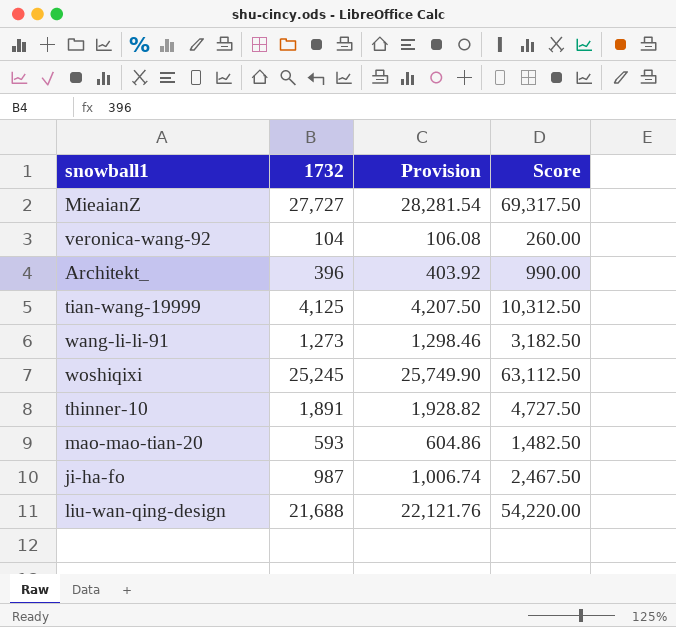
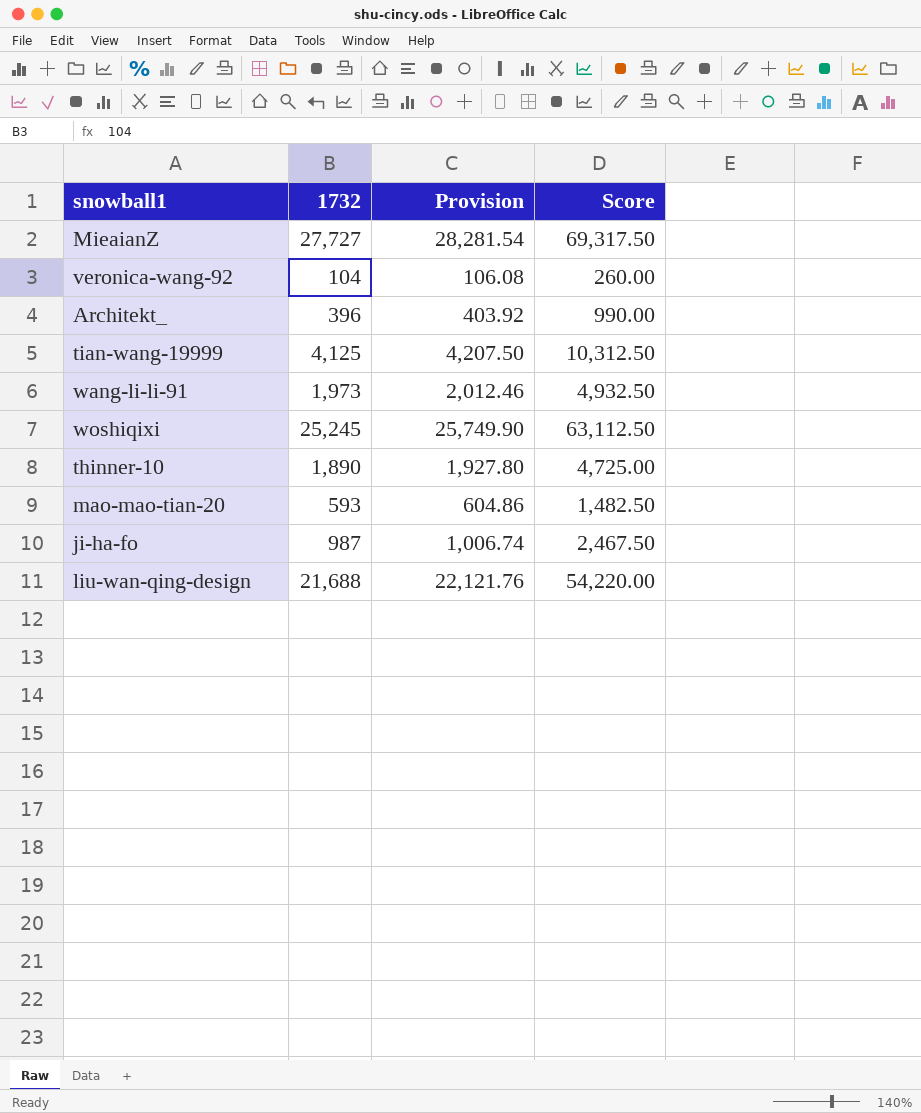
wang-li-li-91 | 1732: 1,273 -> 1,973
wang-li-li-91 | Provision: 1,298.46 -> 2,012.46
wang-li-li-91 | Score: 3,182.50 -> 4,932.50
thinner-10 | 1732: 1,891 -> 1,890
thinner-10 | Provision: 1,928.82 -> 1,927.80
thinner-10 | Score: 4,727.50 -> 4,725.00

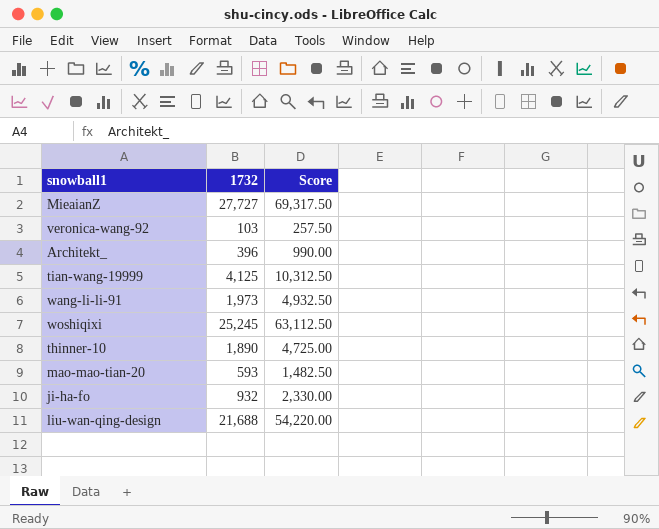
column Provision | formula: [1732] * 1.02 -> none
veronica-wang-92 | 1732: 104 -> 103
veronica-wang-92 | Score: 260.00 -> 257.50
ji-ha-fo | 1732: 987 -> 932
ji-ha-fo | Score: 2,467.50 -> 2,330.00

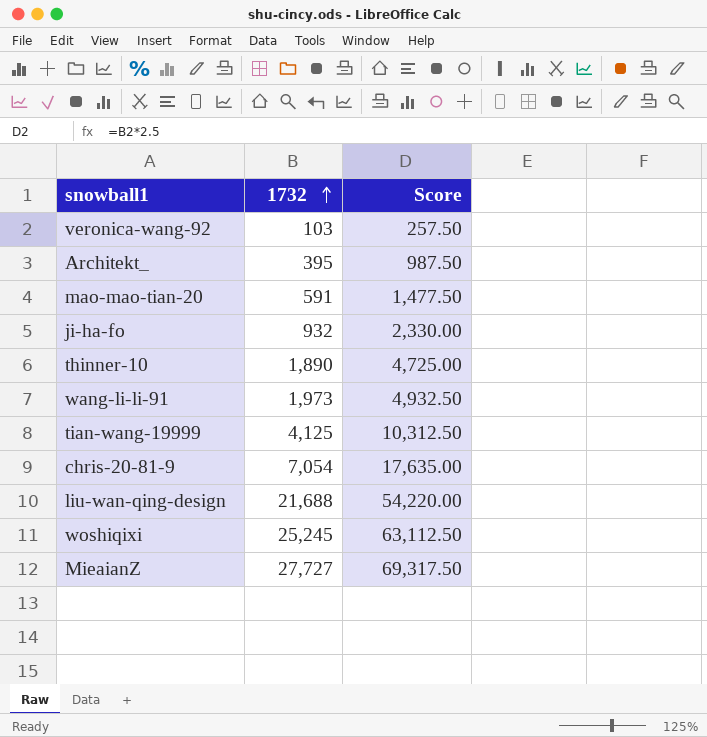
row order: none -> 1732 ascending
Architekt_ | 1732: 396 -> 395
Architekt_ | Score: 990.00 -> 987.50
mao-mao-tian-20 | 1732: 593 -> 591
mao-mao-tian-20 | Score: 1,482.50 -> 1,477.50
row chris-20-81-9: none -> 7,054 | 17,635.00

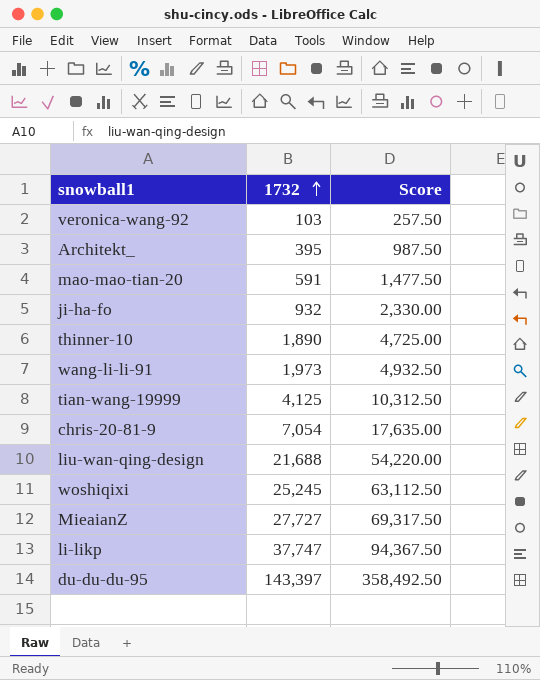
row li-likp: none -> 37,747 | 94,367.50
row du-du-du-95: none -> 143,397 | 358,492.50

